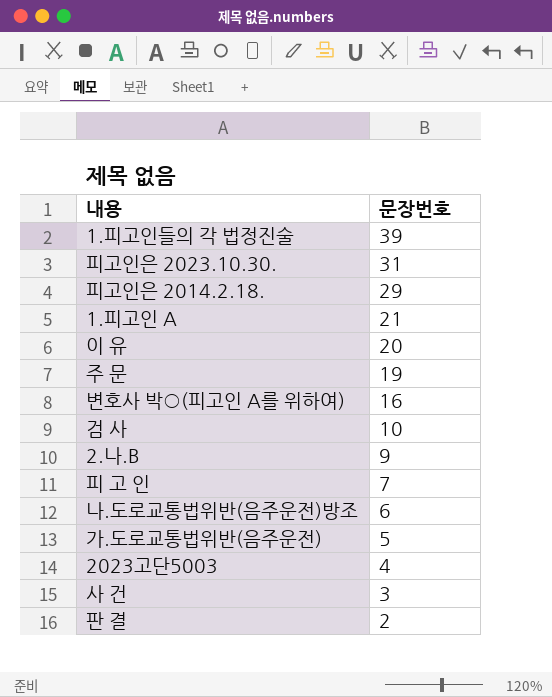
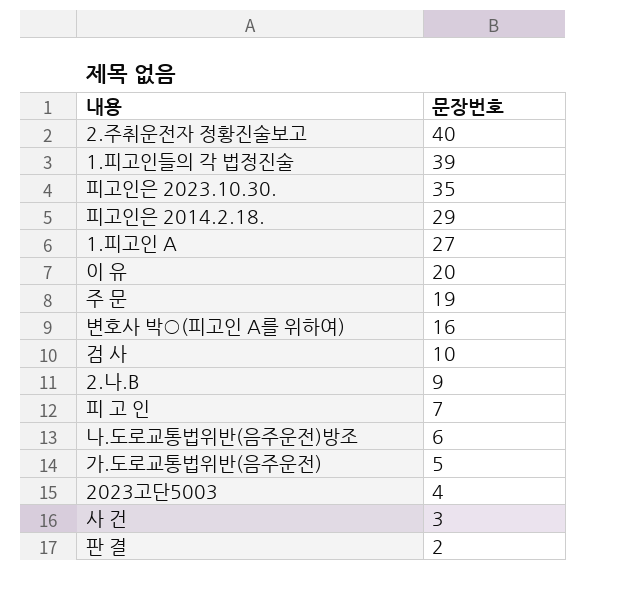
row 2.주취운전자 정황진술보고: none -> 40
피고인은 2023.10.30. | 문장번호: 31 -> 35
1.피고인 A | 문장번호: 21 -> 27

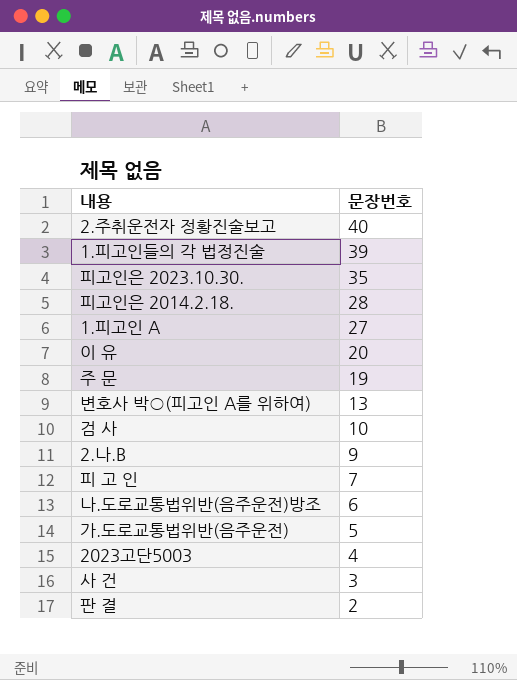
피고인은 2014.2.18. | 문장번호: 29 -> 28
변호사 박○(피고인 A를 위하여) | 문장번호: 16 -> 13

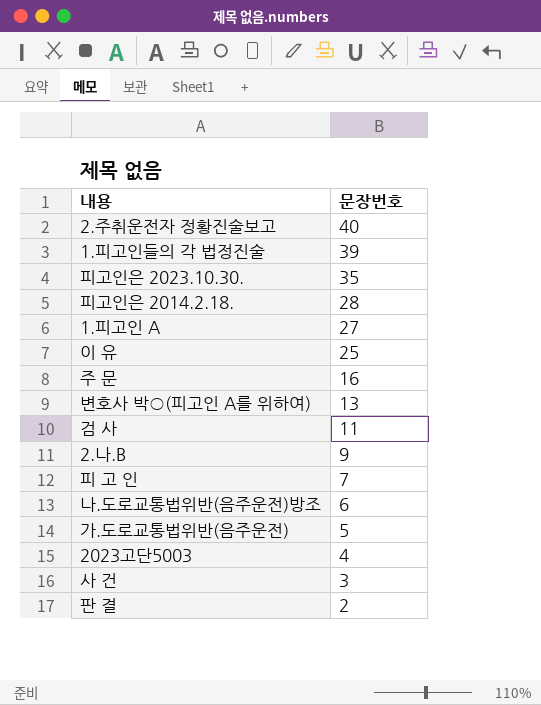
이 유 | 문장번호: 20 -> 25
주 문 | 문장번호: 19 -> 16
검 사 | 문장번호: 10 -> 11

